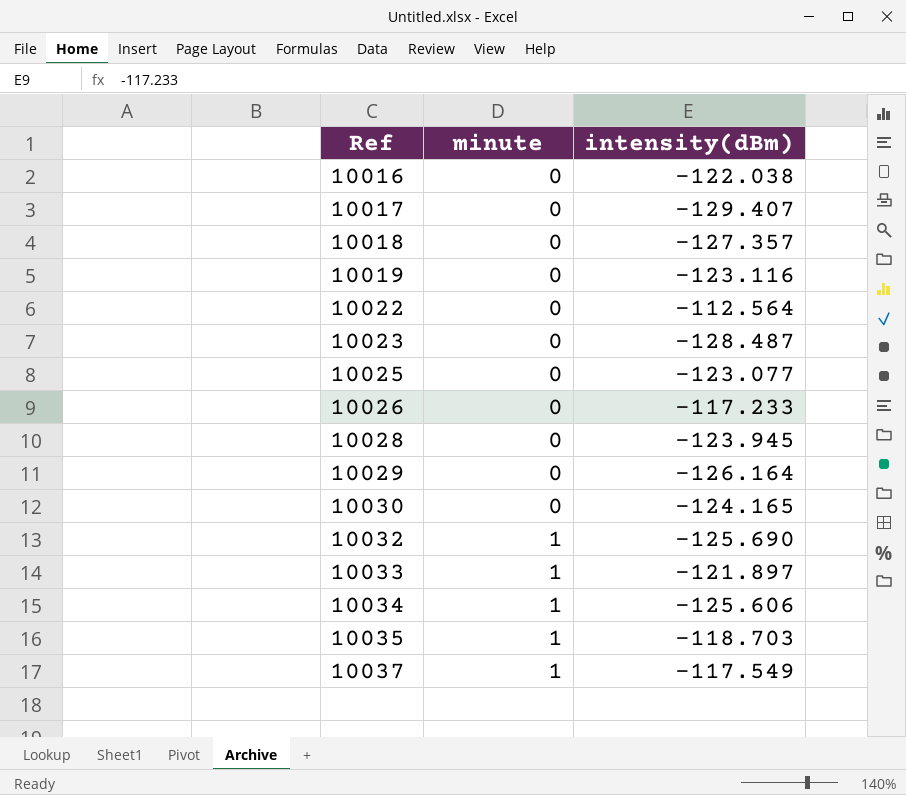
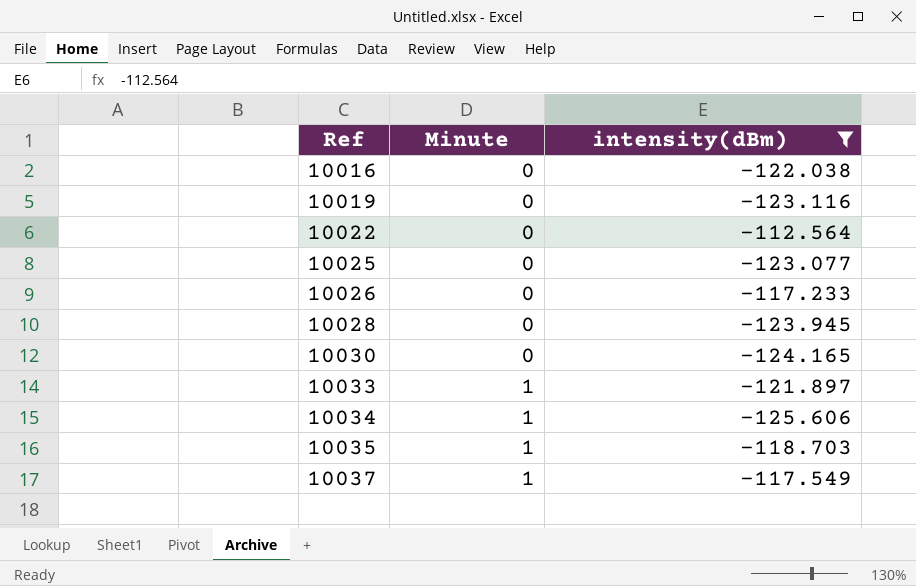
filter: none -> intensity(dBm) >= -125.606
column name: minute -> Minute

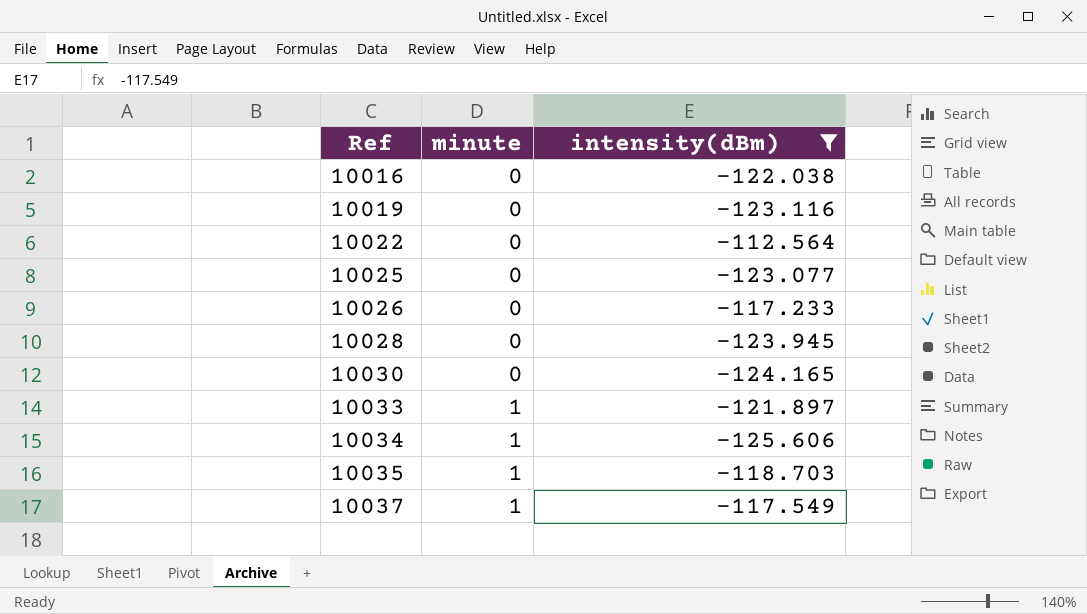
column name: Minute -> minute

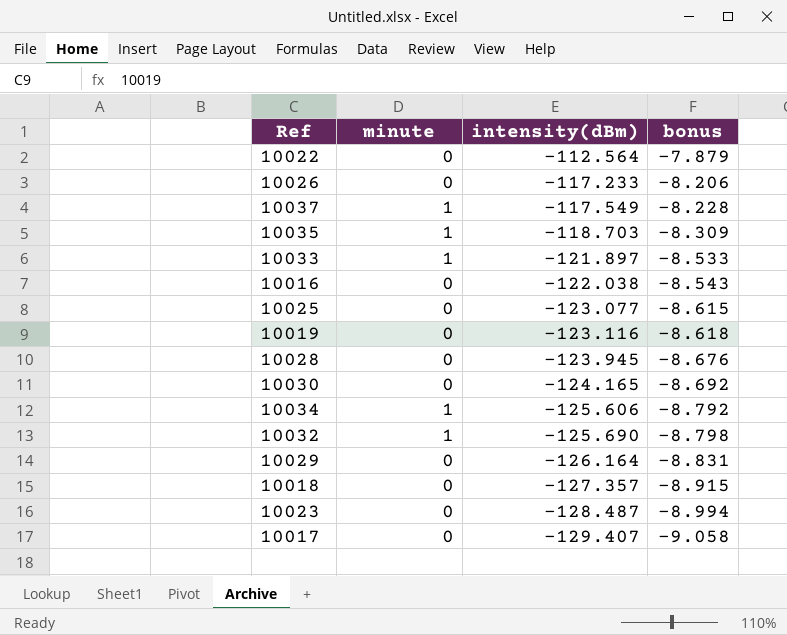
filter: intensity(dBm) >= -125.606 -> none
row order: Ref ascending -> intensity(dBm) descending
column bonus | formula: none -> [intensity(dBm)] * 0.07

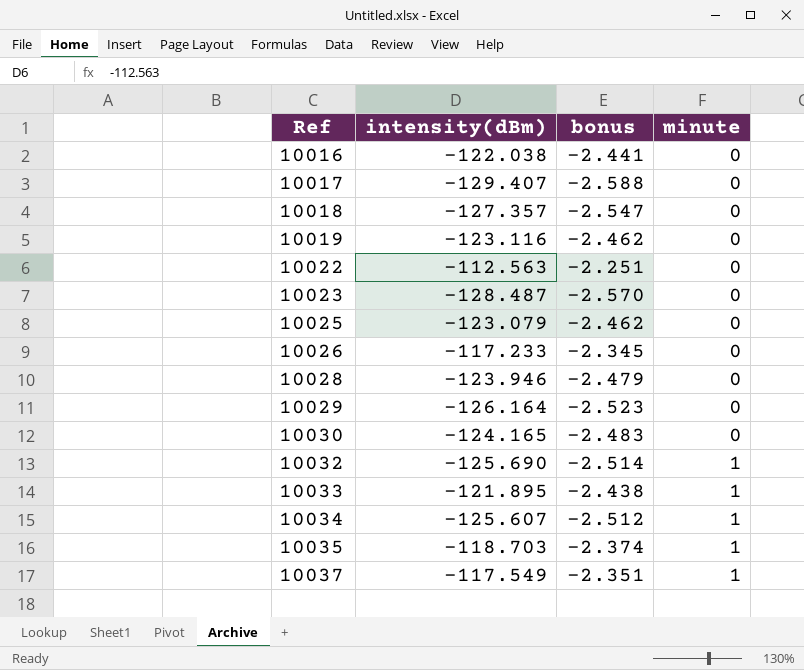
row order: intensity(dBm) descending -> Ref ascending
column bonus | formula: [intensity(dBm)] * 0.07 -> [intensity(dBm)] * 0.02
column minute | position: 2 -> 4
10022 | intensity(dBm): -112.564 -> -112.563
10025 | intensity(dBm): -123.077 -> -123.079
10028 | intensity(dBm): -123.945 -> -123.946
10033 | intensity(dBm): -121.897 -> -121.895
10034 | intensity(dBm): -125.606 -> -125.607

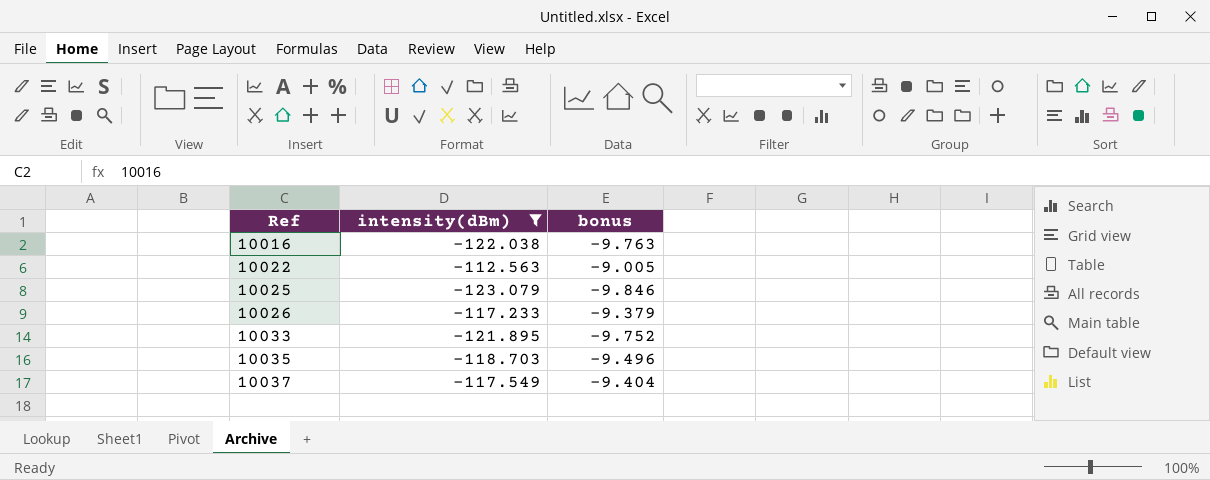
filter: none -> intensity(dBm) >= -123.079
column minute | position: 4 -> none
column bonus | formula: [intensity(dBm)] * 0.02 -> [intensity(dBm)] * 0.08

